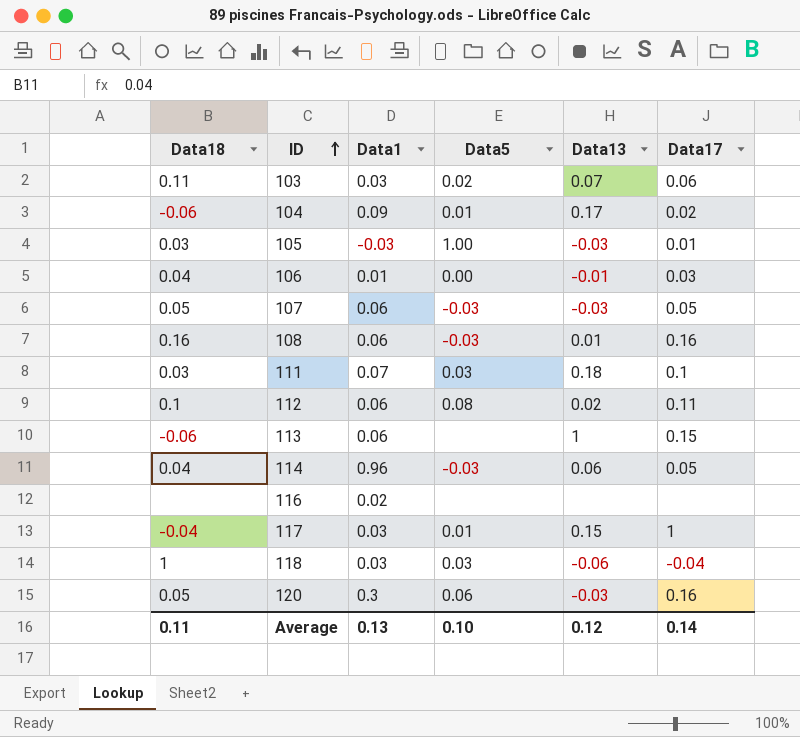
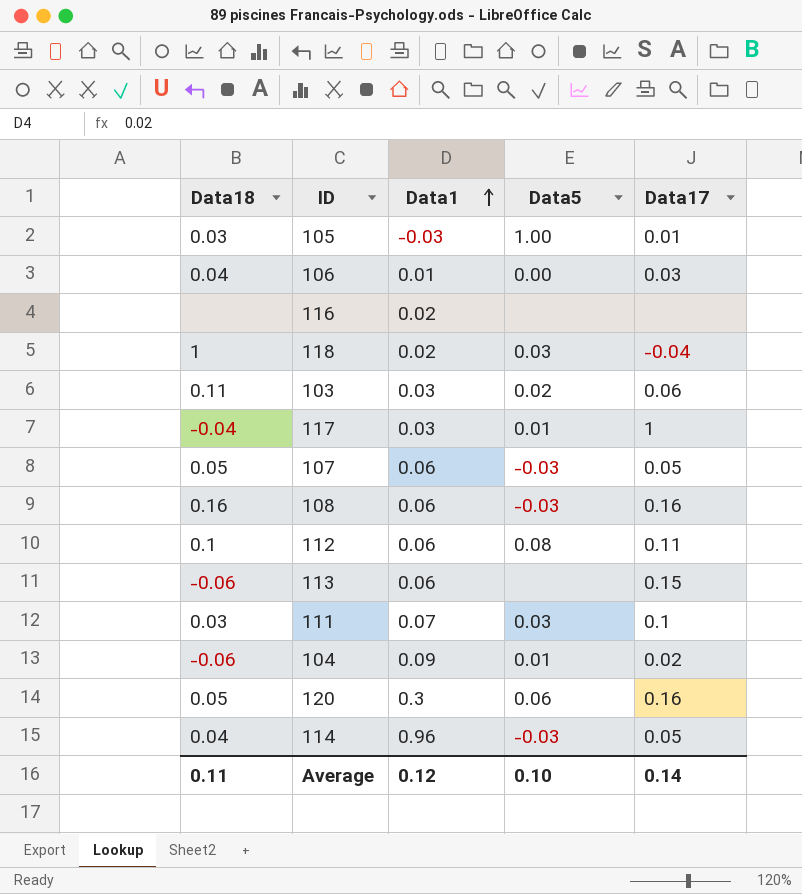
row order: ID ascending -> Data1 ascending
column Data13 | position: 5 -> none
118 | Data1: 0.03 -> 0.02
Average | Data1: 0.13 -> 0.12

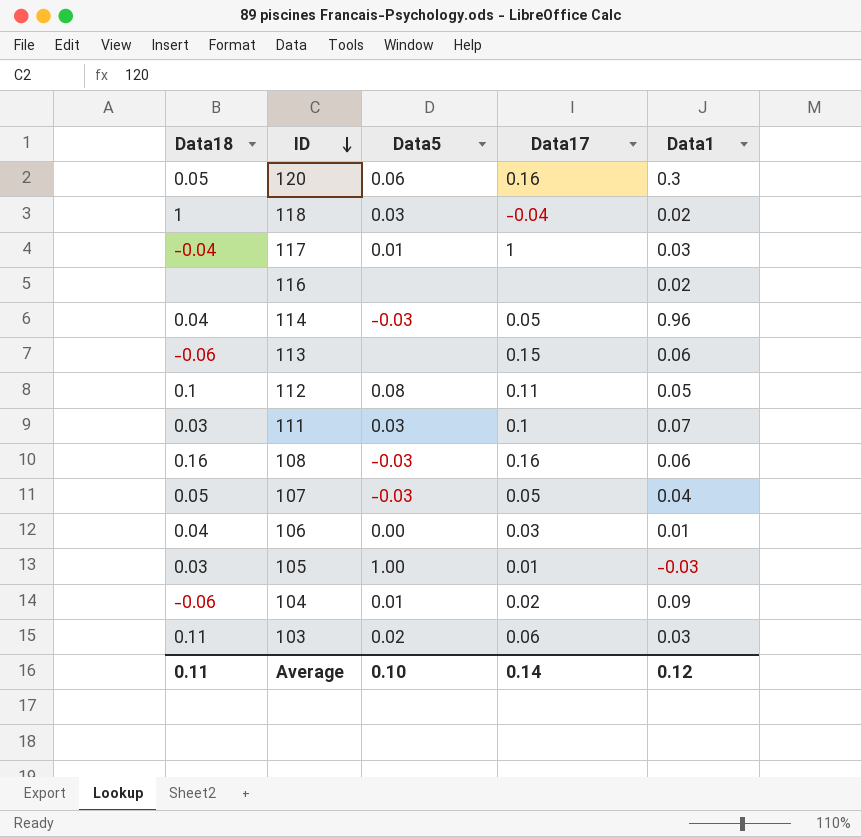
row order: Data1 ascending -> ID descending
column Data1 | position: 3 -> 5
112 | Data1: 0.06 -> 0.05
107 | Data1: 0.06 -> 0.04

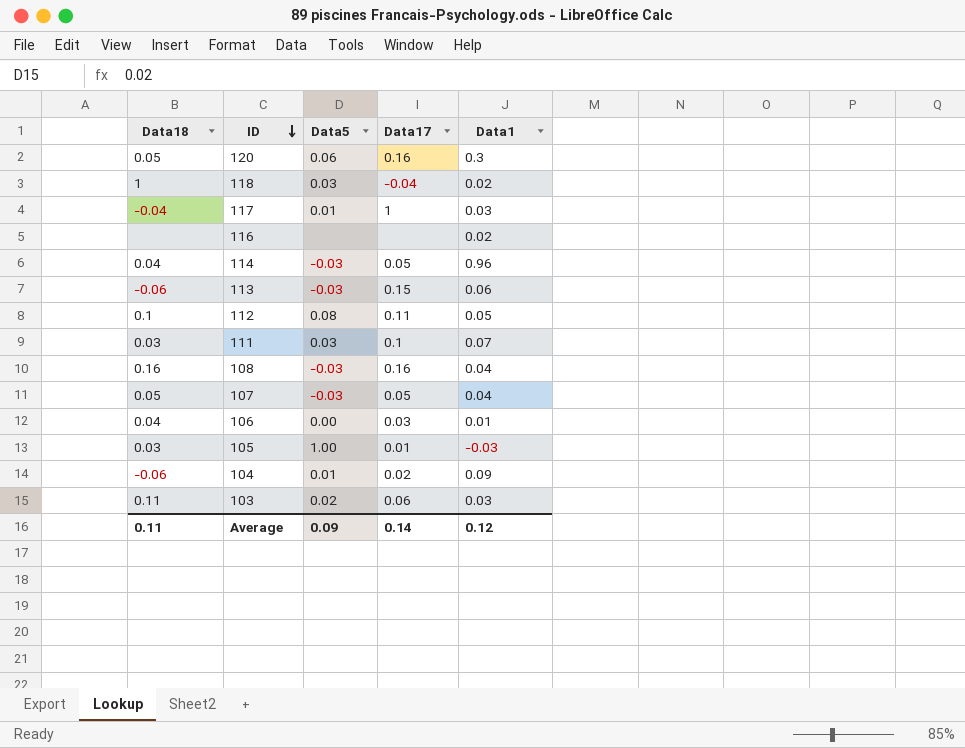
113 | Data5: none -> -0.03
108 | Data1: 0.06 -> 0.04
Average | Data5: 0.10 -> 0.09

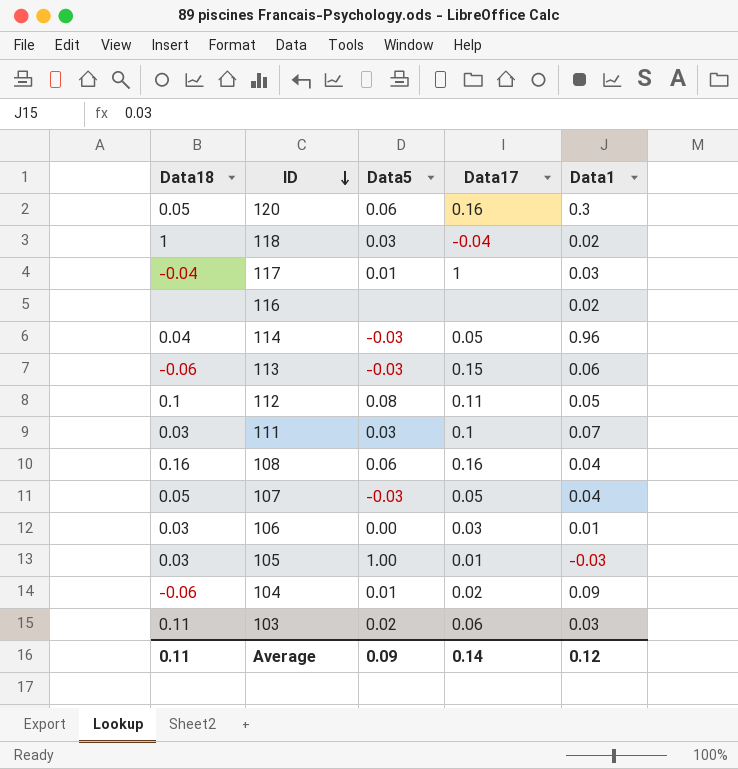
108 | Data5: -0.03 -> 0.06
106 | Data18: 0.04 -> 0.03

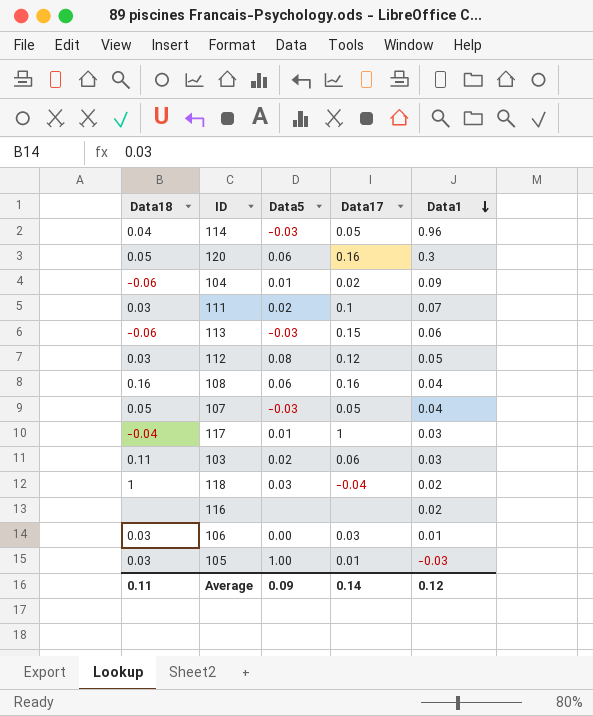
row order: ID descending -> Data1 descending
111 | Data5: 0.03 -> 0.02
112 | Data18: 0.1 -> 0.03
112 | Data17: 0.11 -> 0.12

